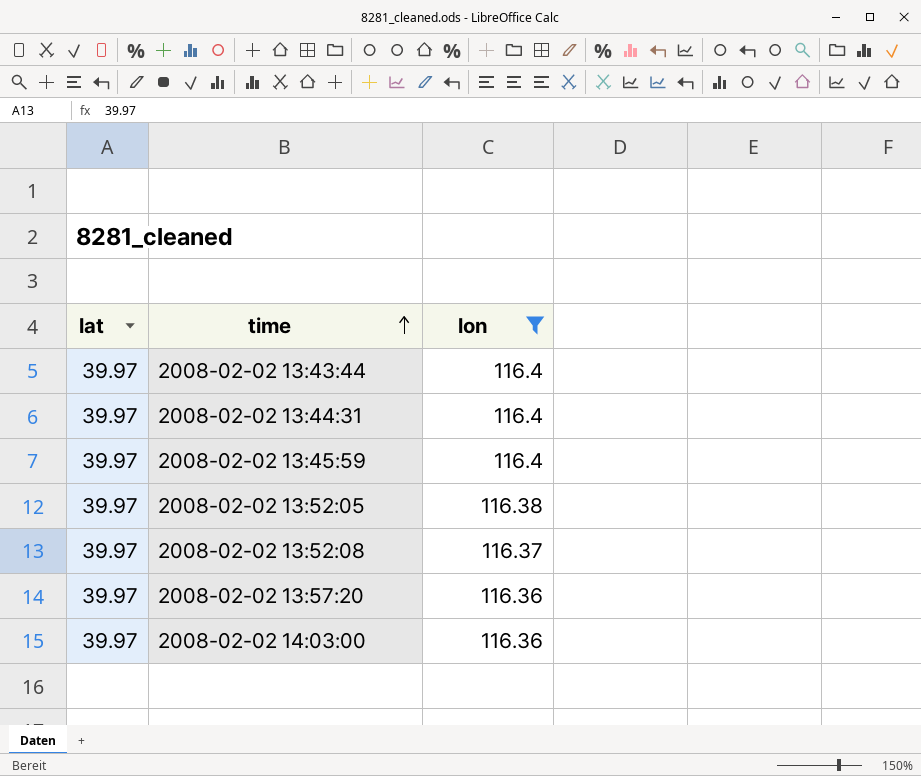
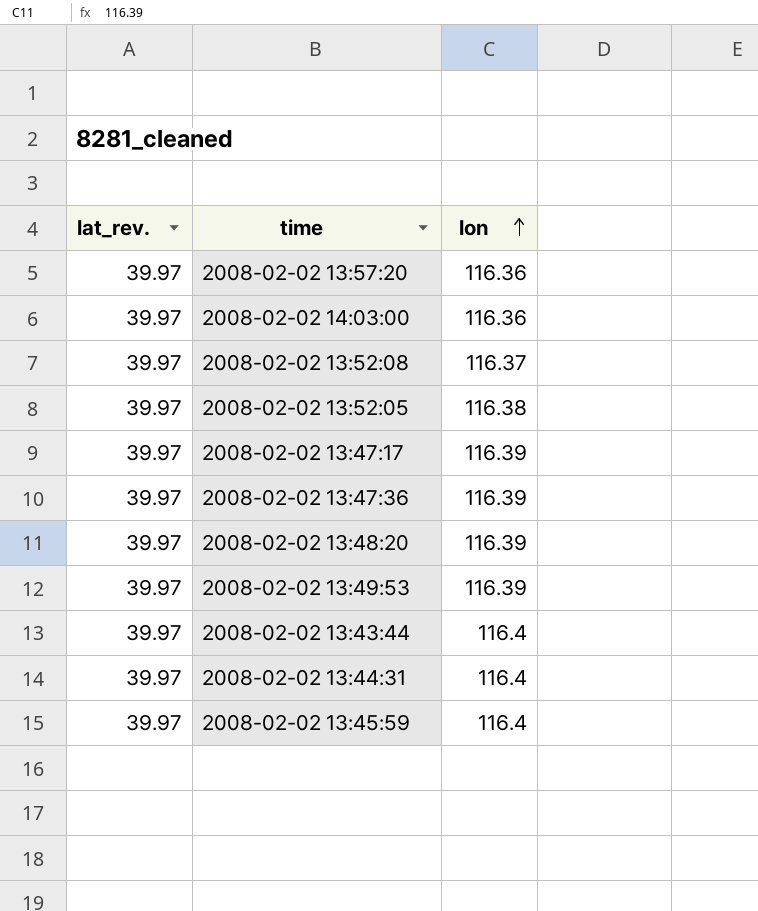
filter: lon != 116.39 -> none
row order: time ascending -> lon ascending
column name: lat -> lat_rev.

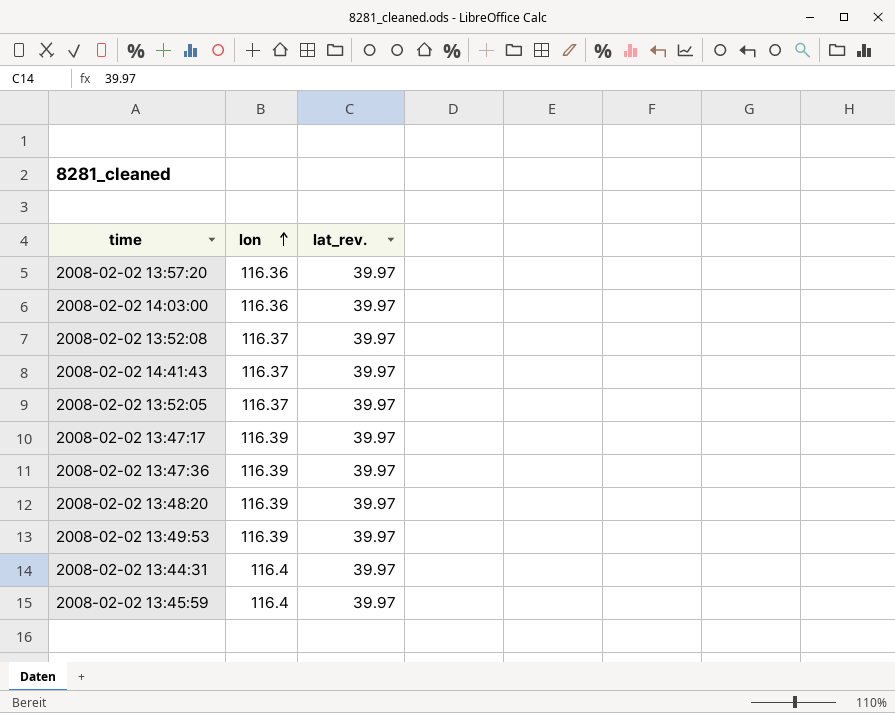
column lat_rev. | position: 1 -> 3
row 2008-02-02 13:43:44: 39.97 | 116.4 -> none
row 2008-02-02 14:41:43: none -> 116.37 | 39.97
2008-02-02 13:52:05 | lon: 116.38 -> 116.37

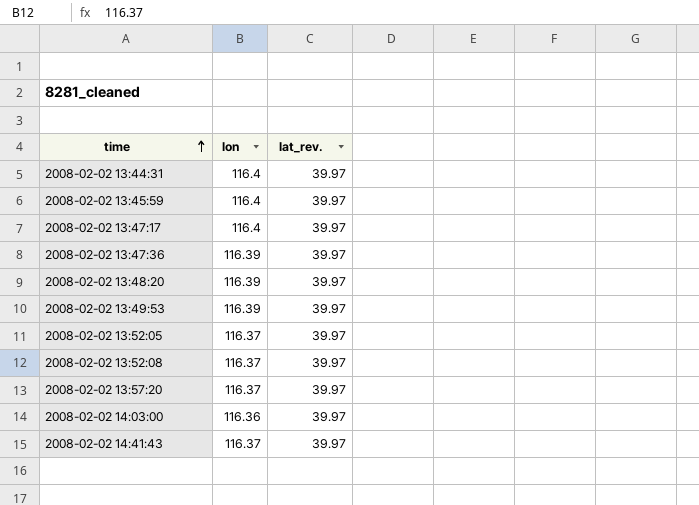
row order: lon ascending -> time ascending
2008-02-02 13:47:17 | lon: 116.39 -> 116.4
2008-02-02 13:57:20 | lon: 116.36 -> 116.37

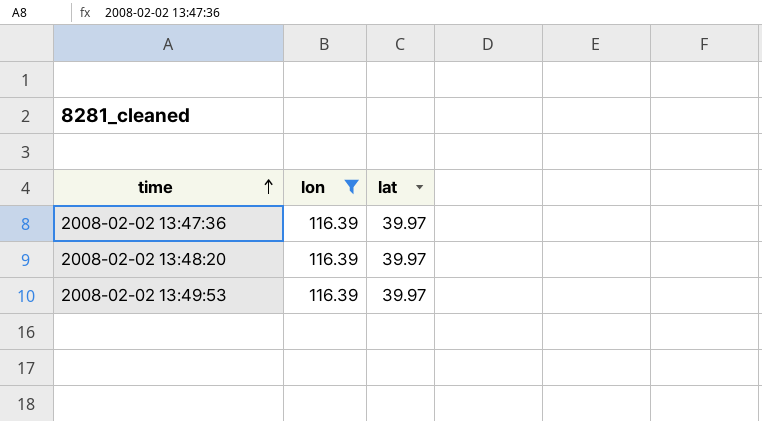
filter: none -> lon = 116.39
column name: lat_rev. -> lat

